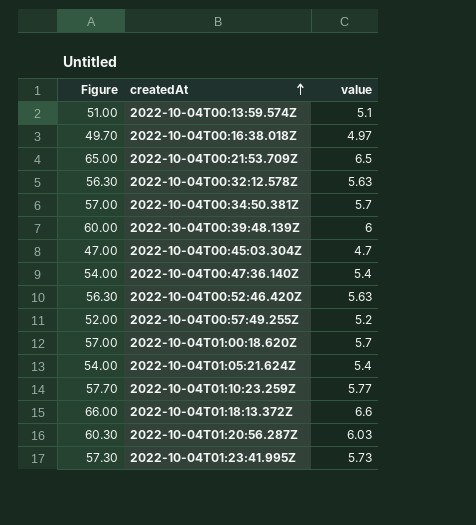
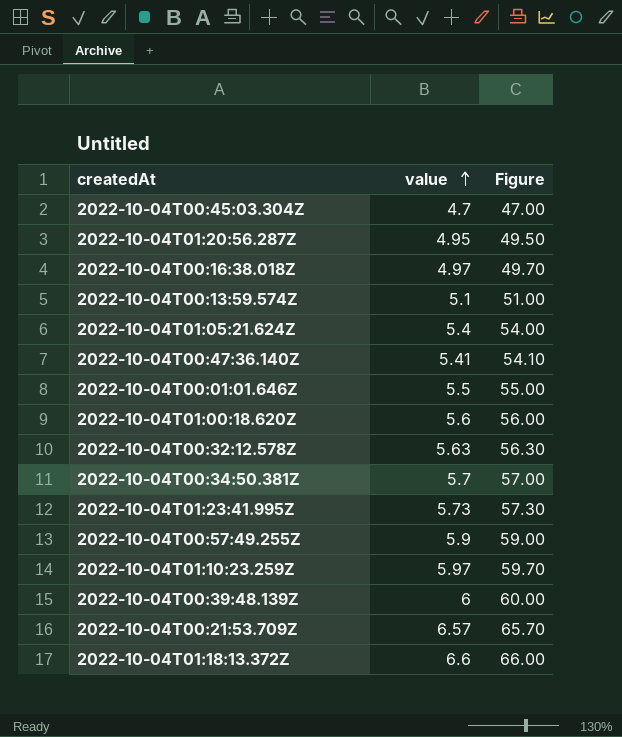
row order: createdAt ascending -> value ascending
column Figure | position: 1 -> 3
row 2022-10-04T00:52:46.420Z: 56.30 | 5.63 -> none
2022-10-04T01:20:56.287Z | value: 6.03 -> 4.95
2022-10-04T01:20:56.287Z | Figure: 60.30 -> 49.50
2022-10-04T00:47:36.140Z | value: 5.4 -> 5.41
2022-10-04T00:47:36.140Z | Figure: 54.00 -> 54.10
row 2022-10-04T00:01:01.646Z: none -> 5.5 | 55.00
2022-10-04T01:00:18.620Z | value: 5.7 -> 5.6
2022-10-04T01:00:18.620Z | Figure: 57.00 -> 56.00
2022-10-04T00:57:49.255Z | value: 5.2 -> 5.9
2022-10-04T00:57:49.255Z | Figure: 52.00 -> 59.00
2022-10-04T01:10:23.259Z | value: 5.77 -> 5.97
2022-10-04T01:10:23.259Z | Figure: 57.70 -> 59.70
2022-10-04T00:21:53.709Z | value: 6.5 -> 6.57
2022-10-04T00:21:53.709Z | Figure: 65.00 -> 65.70

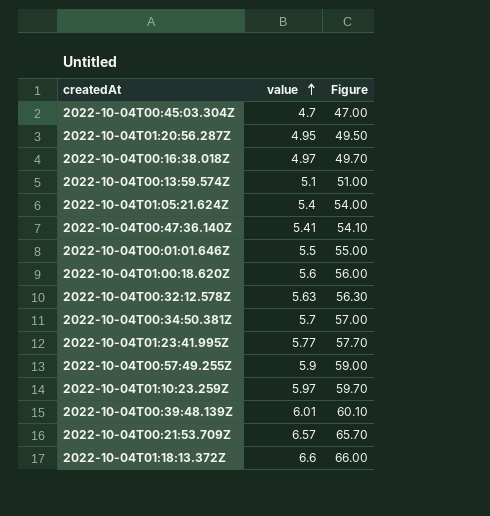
2022-10-04T01:23:41.995Z | value: 5.73 -> 5.77
2022-10-04T01:23:41.995Z | Figure: 57.30 -> 57.70
2022-10-04T00:39:48.139Z | value: 6 -> 6.01
2022-10-04T00:39:48.139Z | Figure: 60.00 -> 60.10

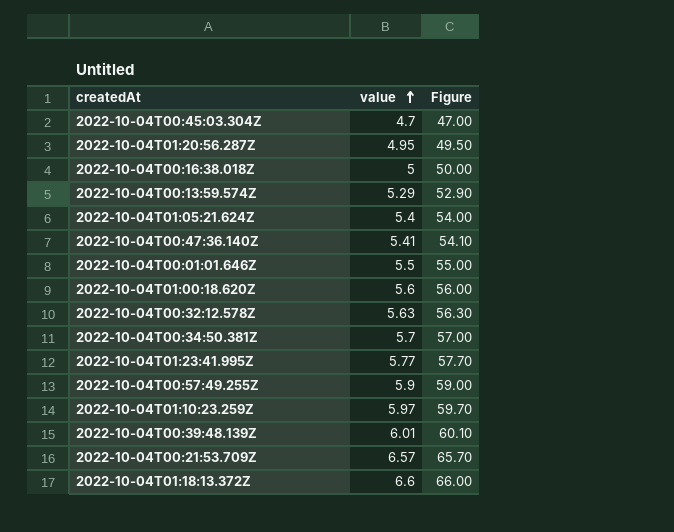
2022-10-04T00:16:38.018Z | value: 4.97 -> 5
2022-10-04T00:16:38.018Z | Figure: 49.70 -> 50.00
2022-10-04T00:13:59.574Z | value: 5.1 -> 5.29
2022-10-04T00:13:59.574Z | Figure: 51.00 -> 52.90

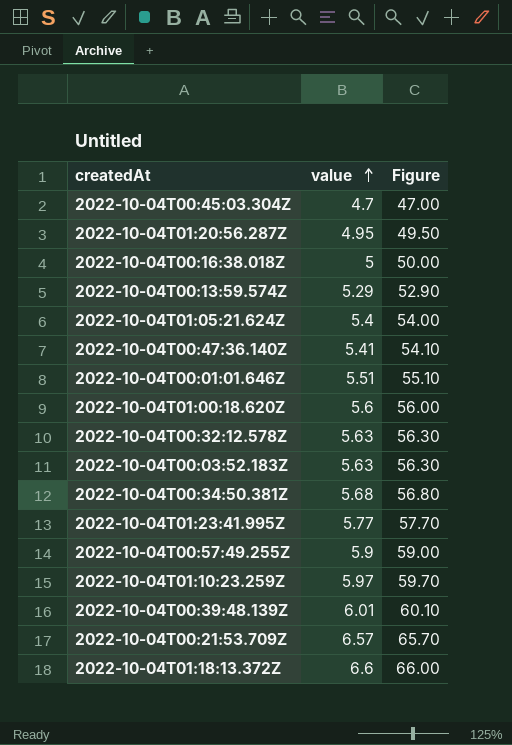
2022-10-04T00:01:01.646Z | value: 5.5 -> 5.51
2022-10-04T00:01:01.646Z | Figure: 55.00 -> 55.10
row 2022-10-04T00:03:52.183Z: none -> 5.63 | 56.30
2022-10-04T00:34:50.381Z | value: 5.7 -> 5.68
2022-10-04T00:34:50.381Z | Figure: 57.00 -> 56.80

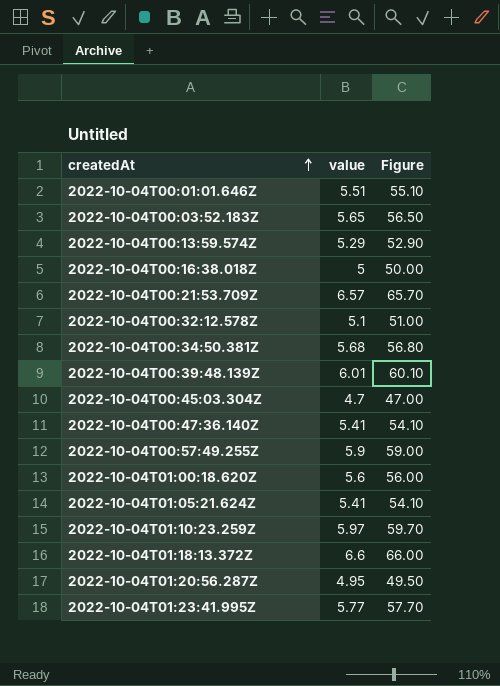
row order: value ascending -> createdAt ascending
2022-10-04T00:03:52.183Z | value: 5.63 -> 5.65
2022-10-04T00:03:52.183Z | Figure: 56.30 -> 56.50
2022-10-04T00:32:12.578Z | value: 5.63 -> 5.1
2022-10-04T00:32:12.578Z | Figure: 56.30 -> 51.00
2022-10-04T01:05:21.624Z | value: 5.4 -> 5.41
2022-10-04T01:05:21.624Z | Figure: 54.00 -> 54.10

